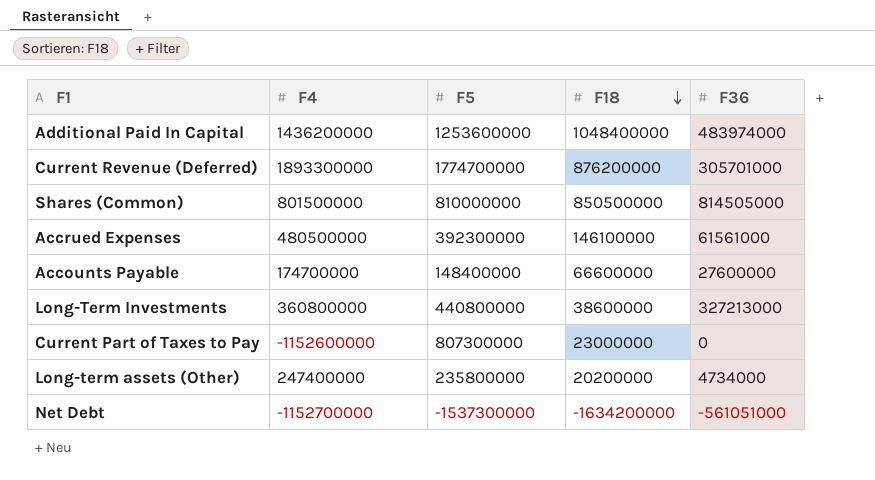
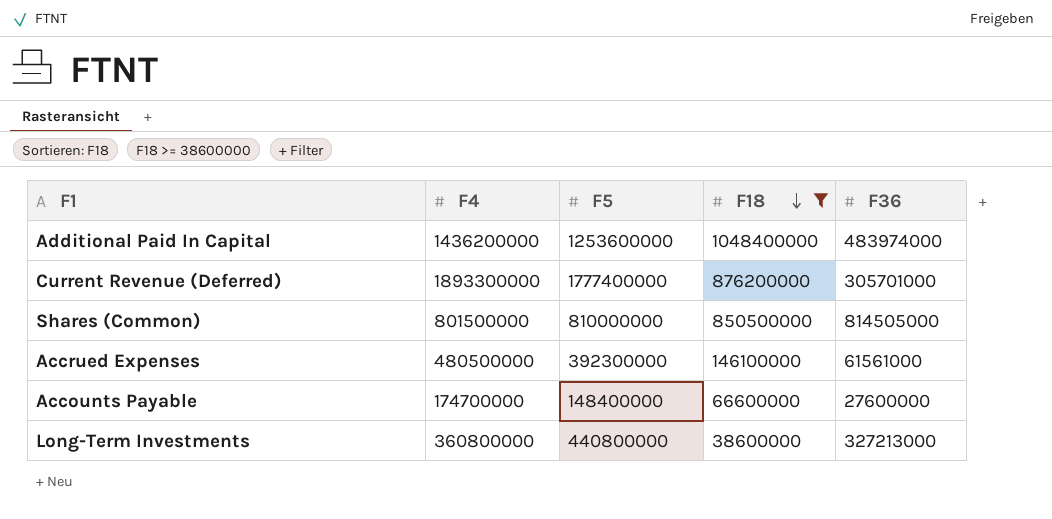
filter: none -> F18 >= 38600000
Current Revenue (Deferred) | F5: 1774700000 -> 1777400000

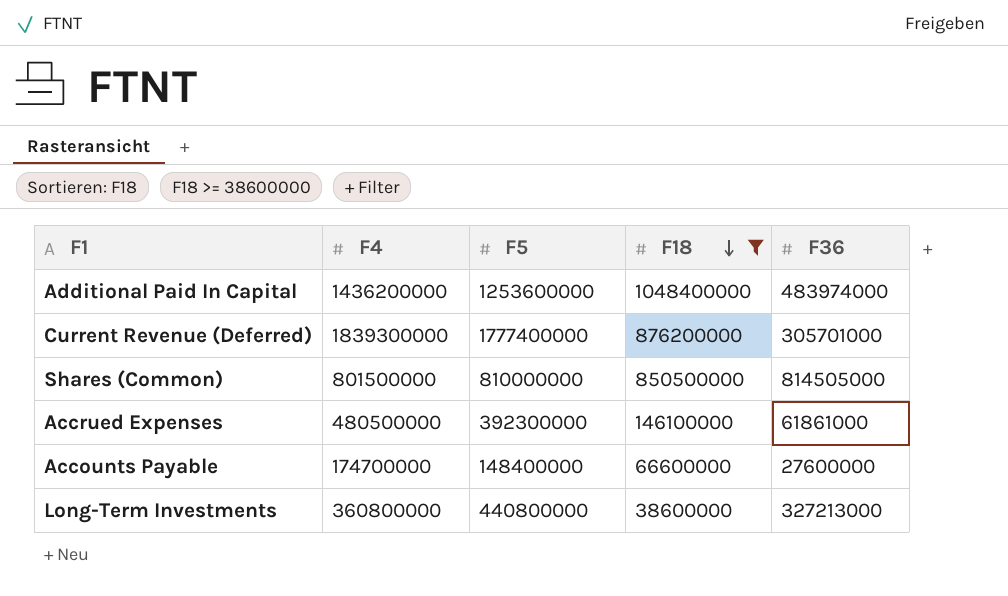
Current Revenue (Deferred) | F4: 1893300000 -> 1839300000
Accrued Expenses | F36: 61561000 -> 61861000

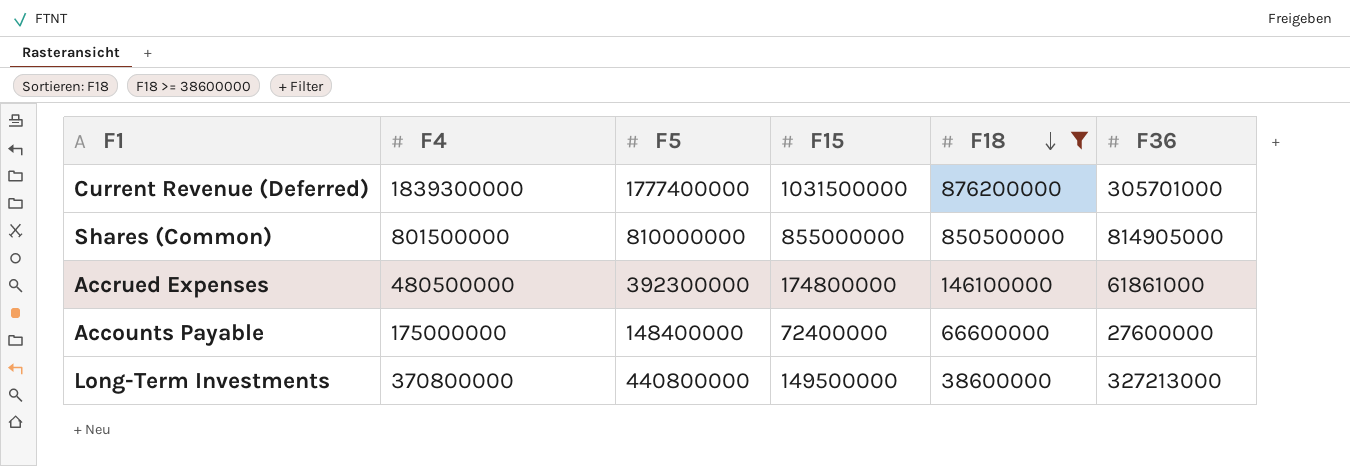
column F15 | position: none -> 4
row Additional Paid In Capital: 1436200000 | 1253600000 | 1048400000 | 483974000 -> none
Shares (Common) | F36: 814505000 -> 814905000
Accounts Payable | F4: 174700000 -> 175000000
Long-Term Investments | F4: 360800000 -> 370800000

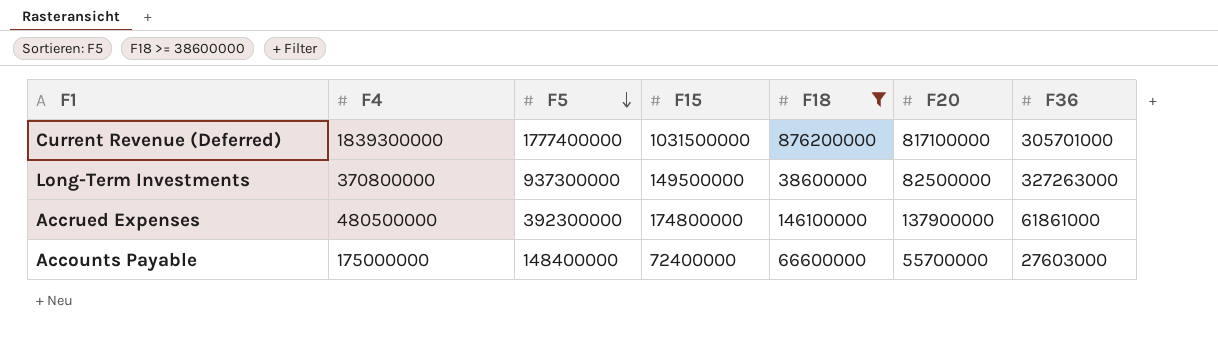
row order: F18 descending -> F5 descending
column F20 | position: none -> 6
row Shares (Common): 801500000 | 810000000 | 855000000 | 850500000 | 814905000 -> none
Long-Term Investments | F5: 440800000 -> 937300000
Long-Term Investments | F36: 327213000 -> 327263000
Accounts Payable | F36: 27600000 -> 27603000

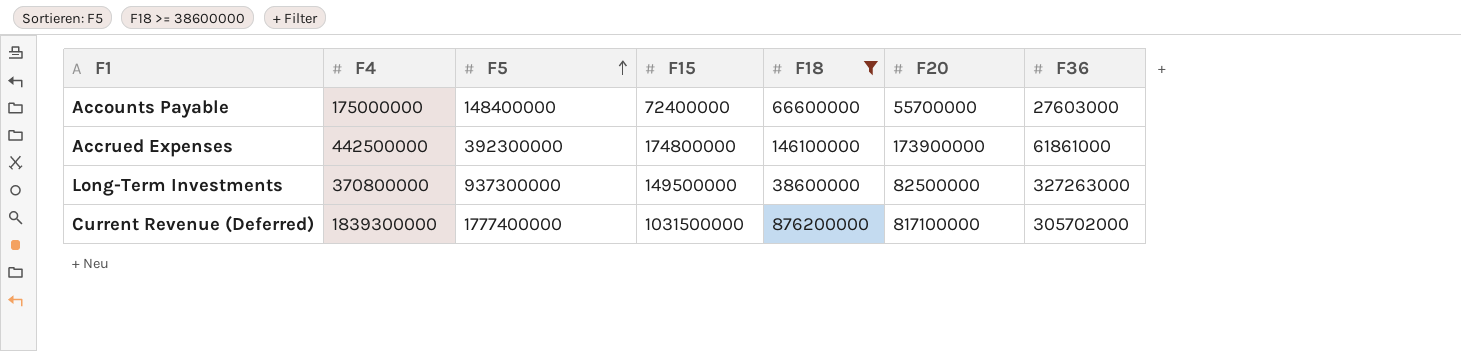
row order: F5 descending -> F5 ascending
Accrued Expenses | F4: 480500000 -> 442500000
Accrued Expenses | F20: 137900000 -> 173900000
Current Revenue (Deferred) | F36: 305701000 -> 305702000

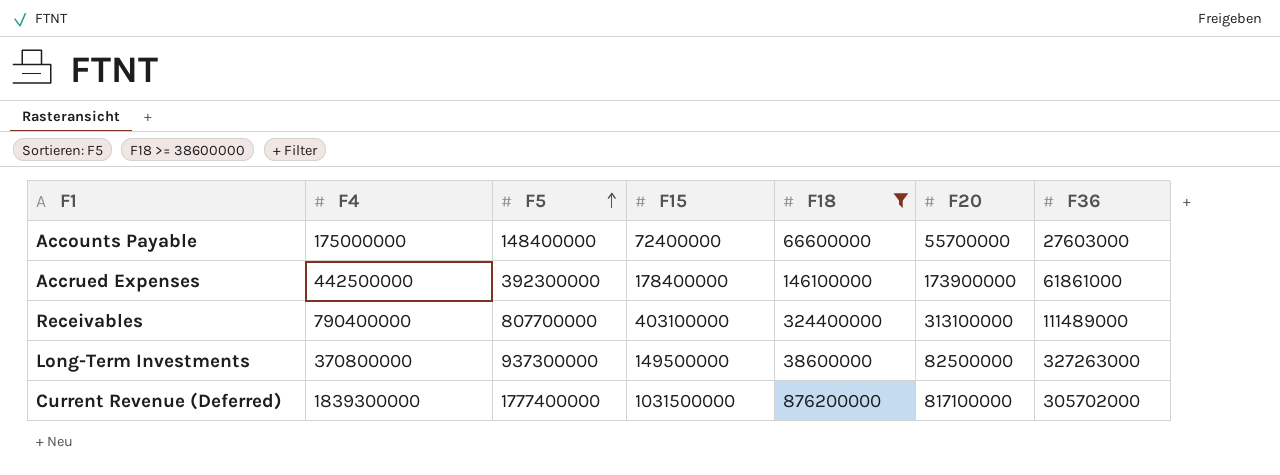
Accrued Expenses | F15: 174800000 -> 178400000
row Receivables: none -> 790400000 | 807700000 | 403100000 | 324400000 | 313100000 | 111489000

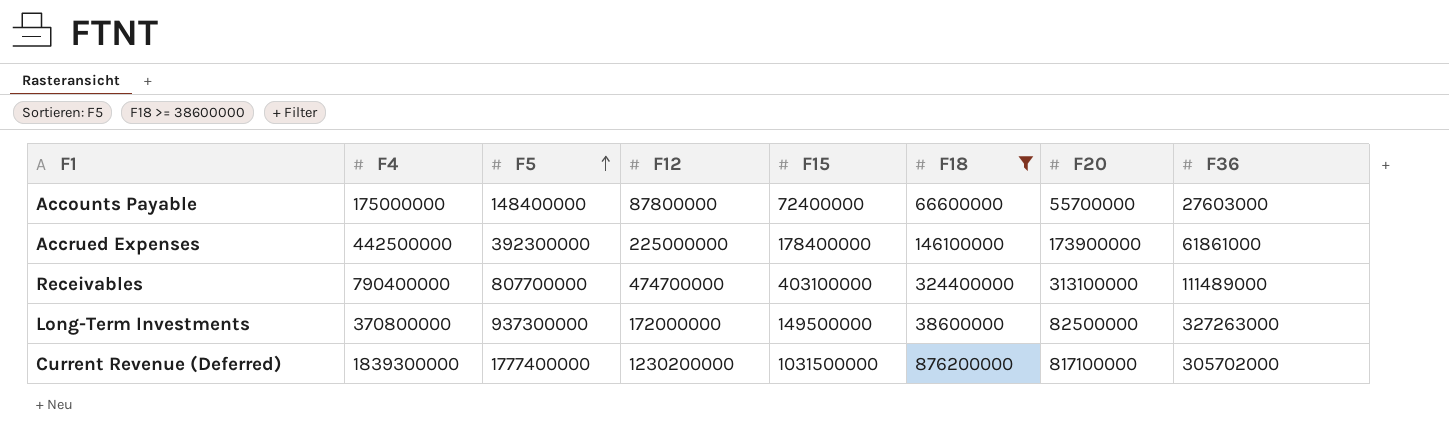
column F12 | position: none -> 4

